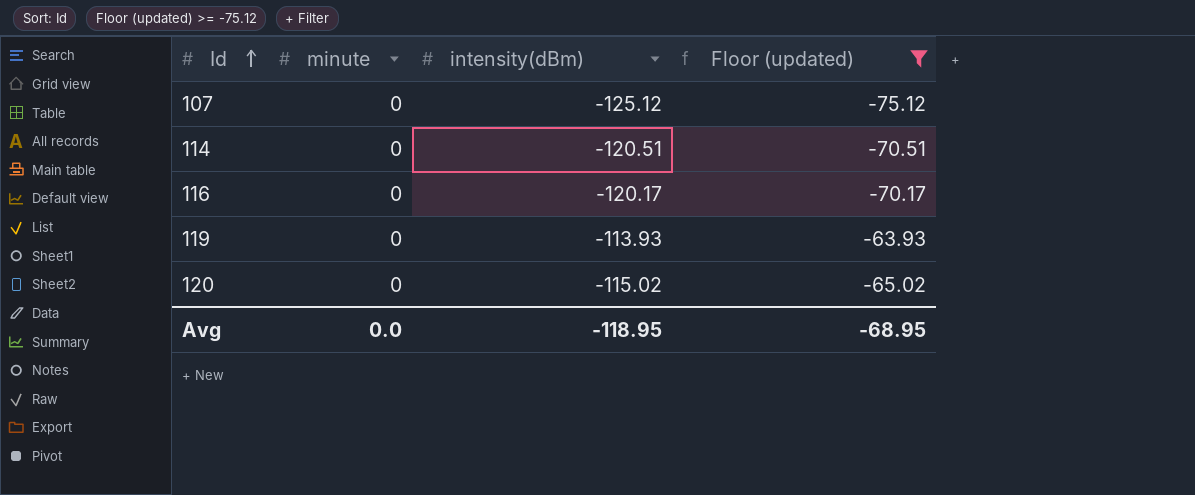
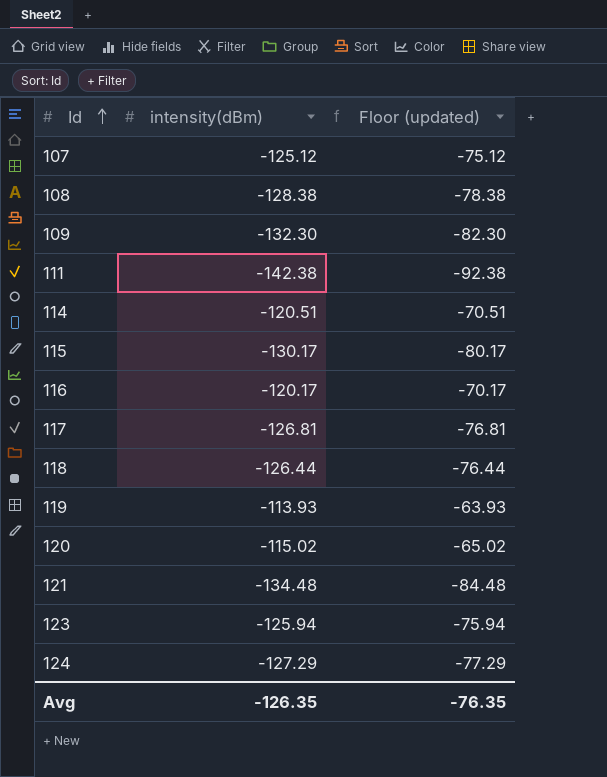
filter: Floor (updated) >= -75.12 -> none
column minute | position: 2 -> none
Avg | intensity(dBm): -118.95 -> -126.35
Avg | Floor (updated): -68.95 -> -76.35

